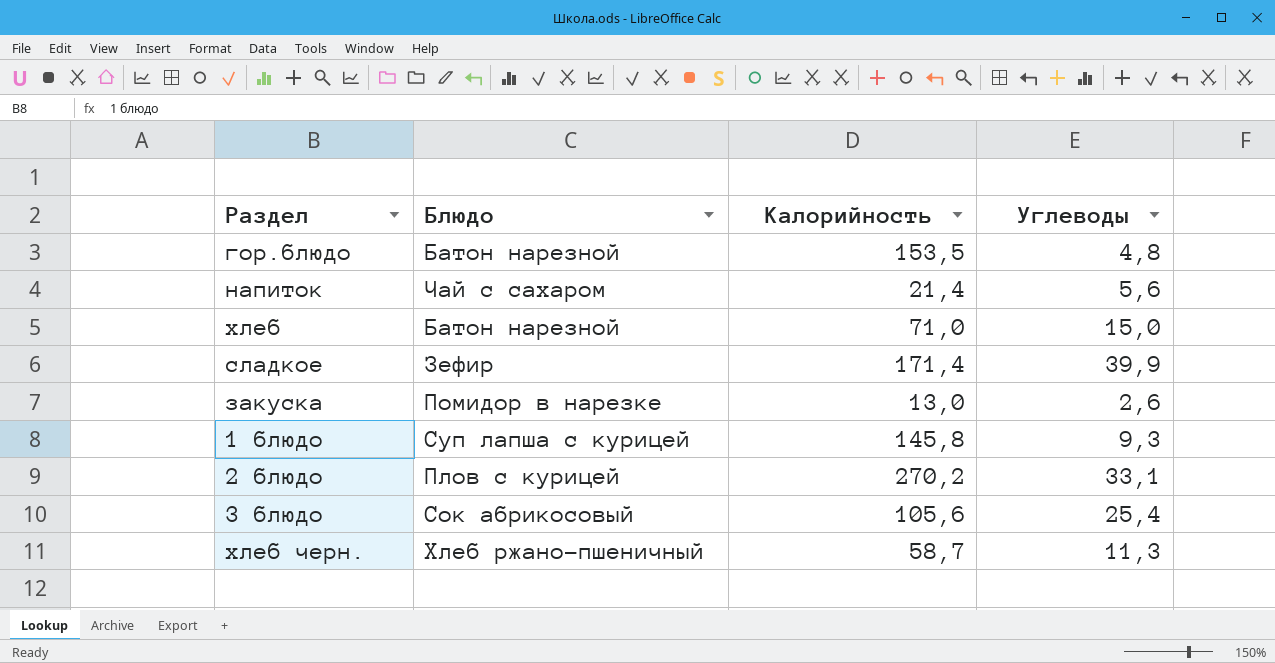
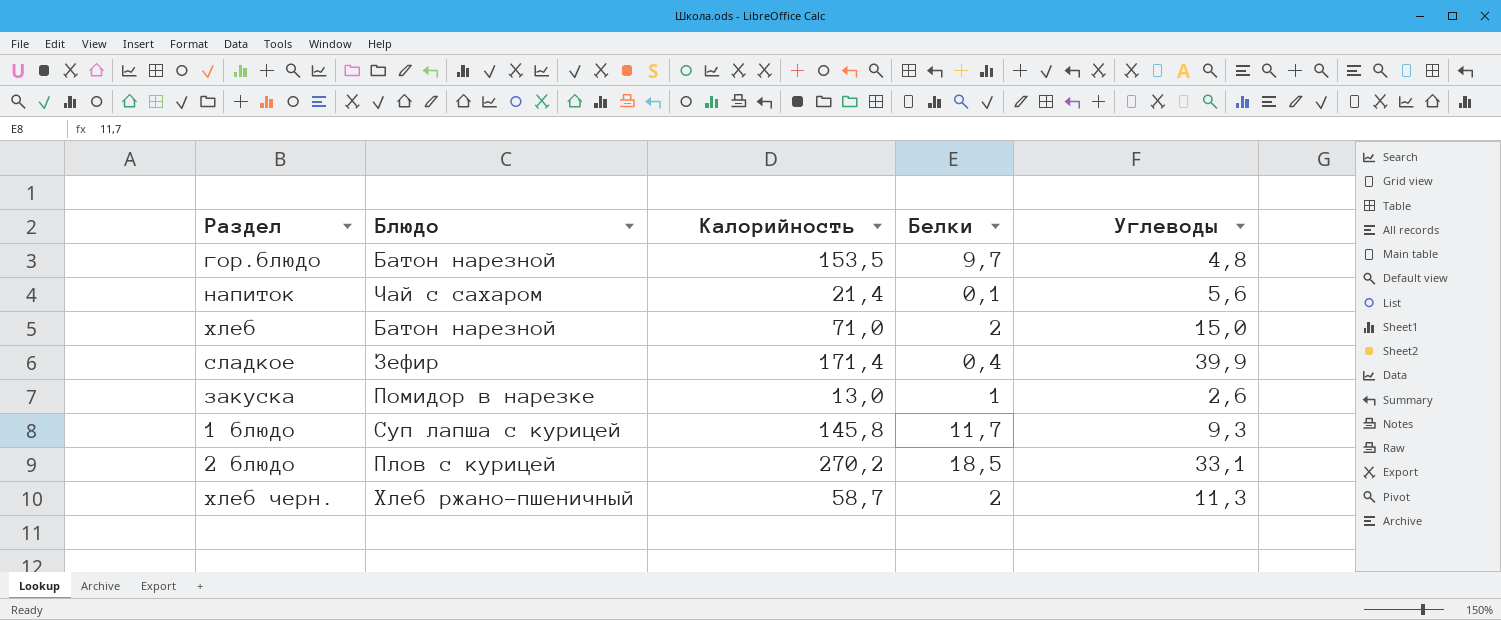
column Белки | position: none -> 4
row 3 блюдо: Сок абрикосовый | 105,6 | 25,4 -> none

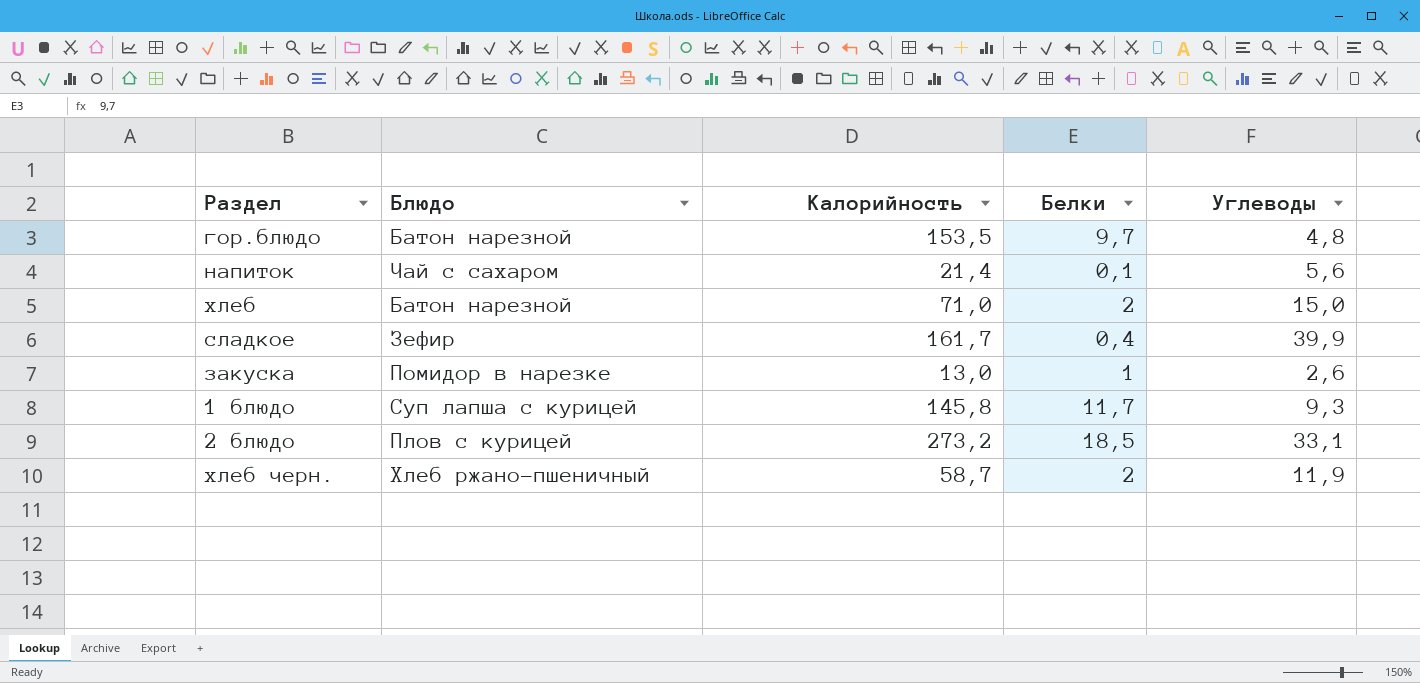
сладкое | Калорийность: 171,4 -> 161,7
2 блюдо | Калорийность: 270,2 -> 273,2
хлеб черн. | Углеводы: 11,3 -> 11,9

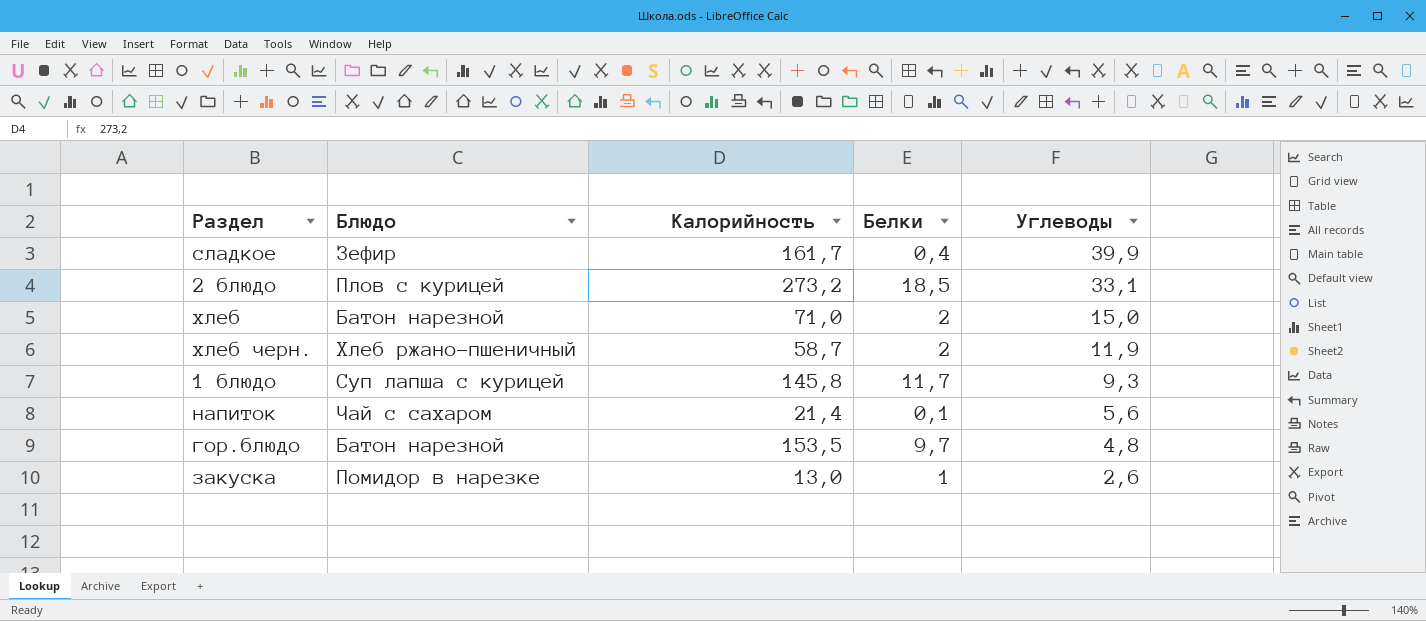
row order: none -> Углеводы descending

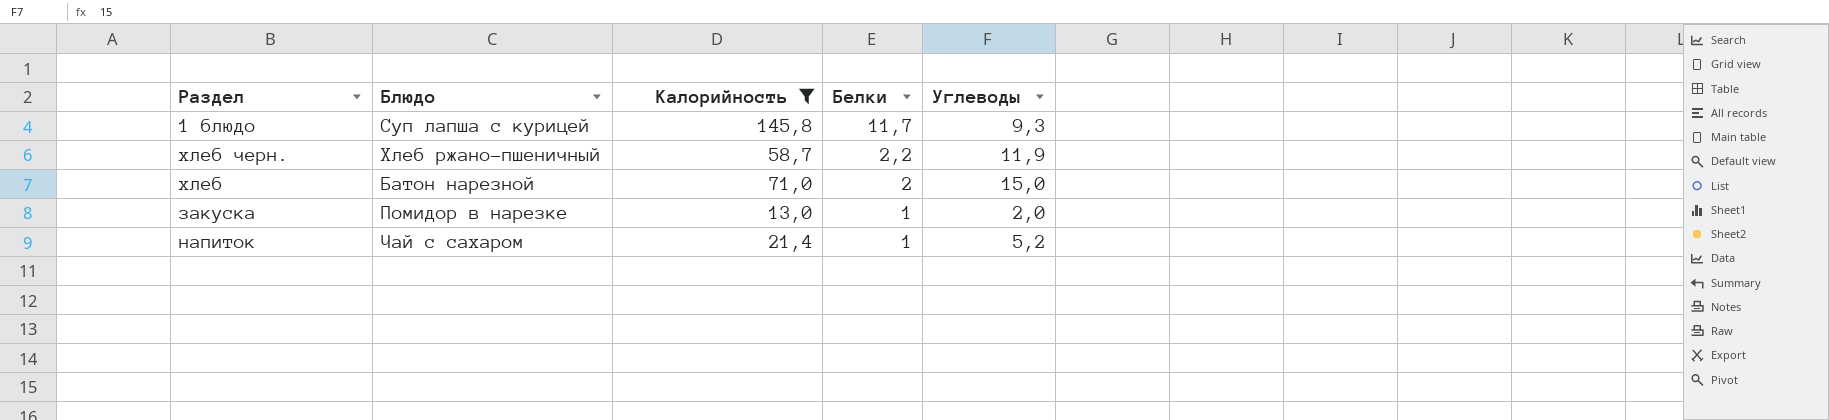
filter: none -> Калорийность <= 145,8
row order: Углеводы descending -> Белки descending
хлеб черн. | Белки: 2 -> 2,2
закуска | Углеводы: 2,6 -> 2,0
напиток | Белки: 0,1 -> 1
напиток | Углеводы: 5,6 -> 5,2

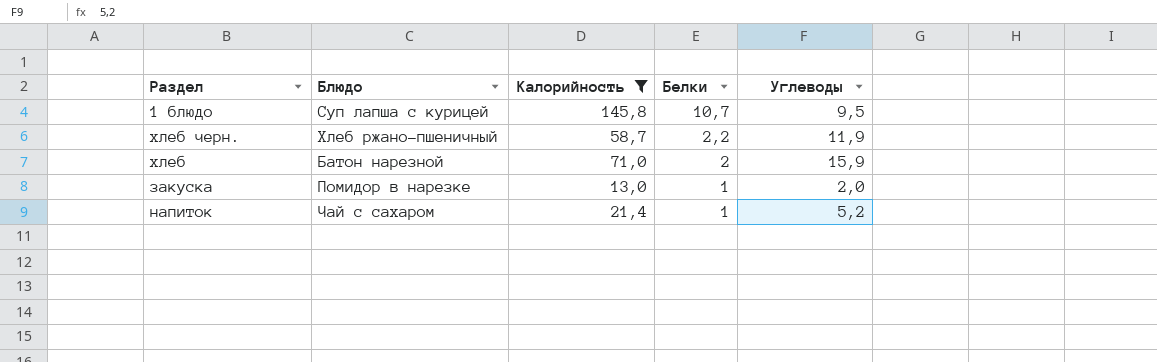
1 блюдо | Белки: 11,7 -> 10,7
1 блюдо | Углеводы: 9,3 -> 9,5
хлеб | Углеводы: 15,0 -> 15,9

